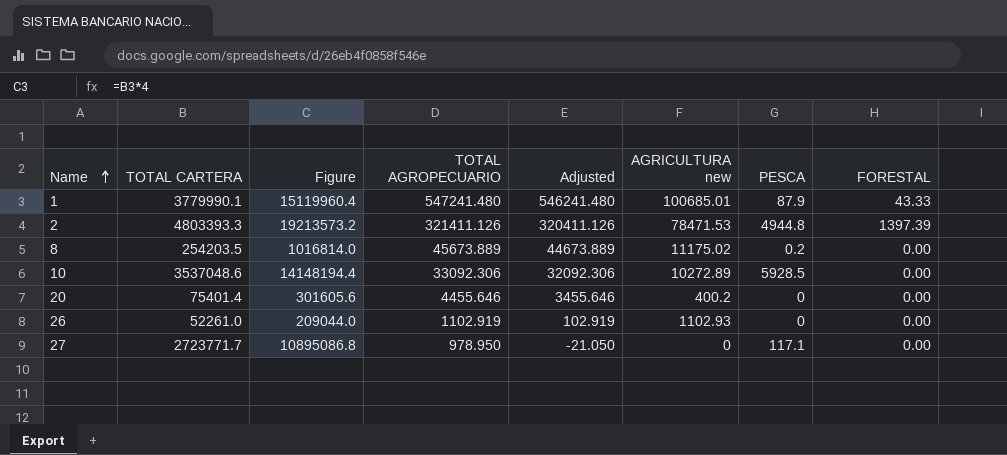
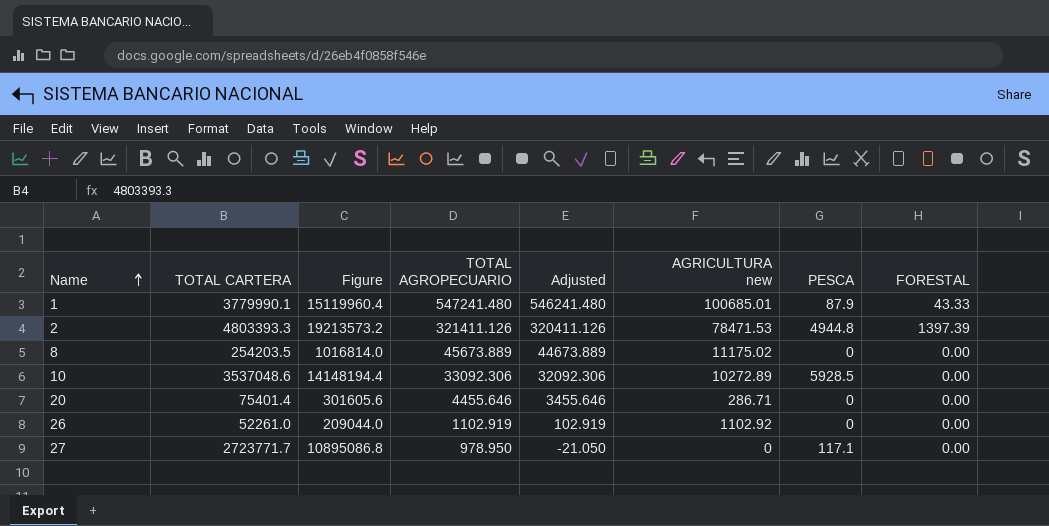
8 | PESCA: 0.2 -> 0
20 | AGRICULTURA new: 400.2 -> 286.71
26 | AGRICULTURA new: 1102.93 -> 1102.92

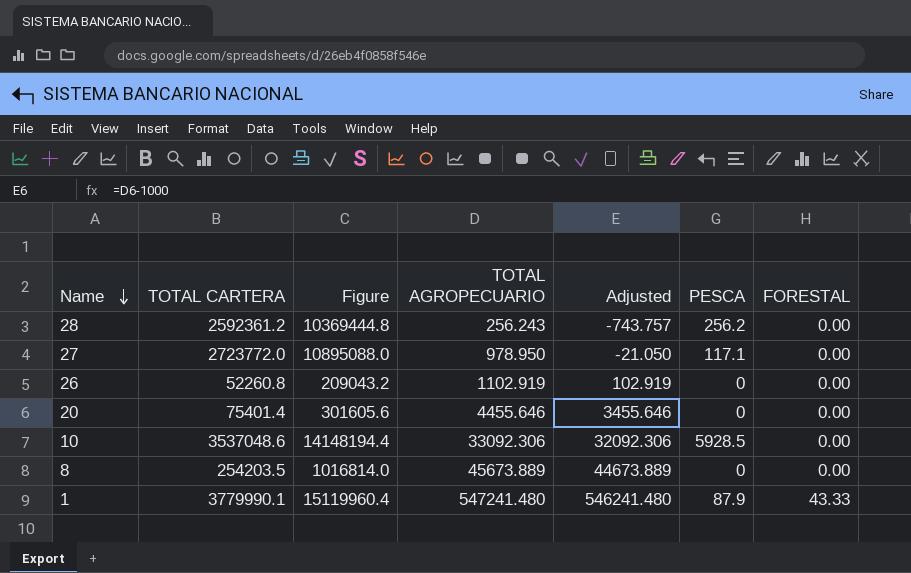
row order: Name ascending -> Name descending
column AGRICULTURA new | position: 6 -> none
row 2: 4803393.3 | 19213573.2 | 321411.126 | 320411.126 | 78471.53 | 4944.8 | 1397.39 -> none
row 28: none -> 2592361.2 | 10369444.8 | 256.243 | -743.757 | 256.2 | 0.00
27 | TOTAL CARTERA: 2723771.7 -> 2723772.0
27 | Figure: 10895086.8 -> 10895088.0
26 | TOTAL CARTERA: 52261.0 -> 52260.8
26 | Figure: 209044.0 -> 209043.2

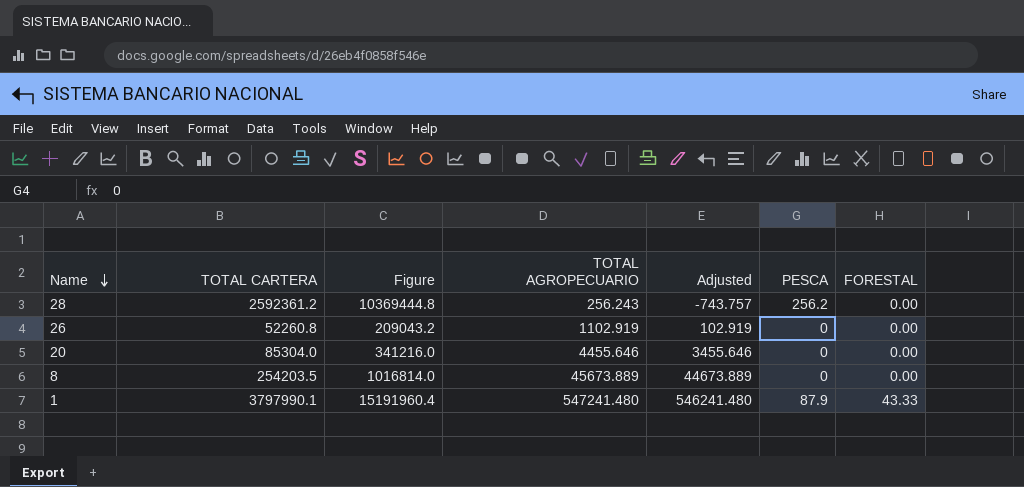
row 27: 2723772.0 | 10895088.0 | 978.950 | -21.050 | 117.1 | 0.00 -> none
row 10: 3537048.6 | 14148194.4 | 33092.306 | 32092.306 | 5928.5 | 0.00 -> none
20 | TOTAL CARTERA: 75401.4 -> 85304.0
20 | Figure: 301605.6 -> 341216.0
1 | TOTAL CARTERA: 3779990.1 -> 3797990.1
1 | Figure: 15119960.4 -> 15191960.4

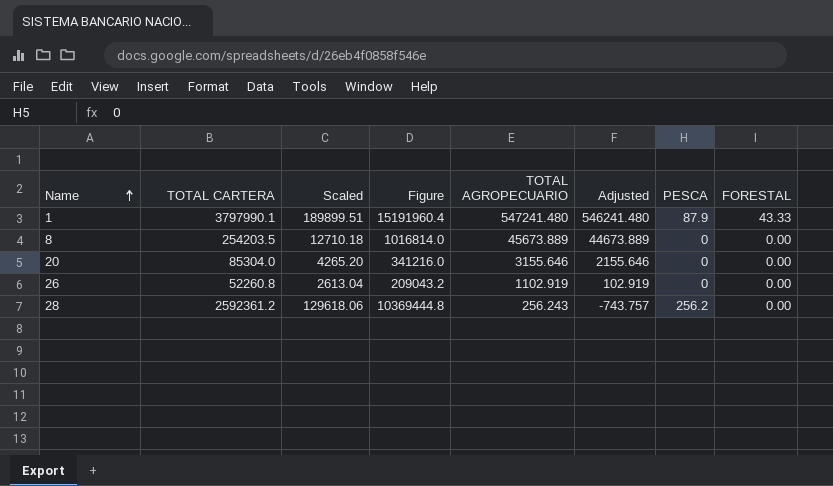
row order: Name descending -> Name ascending
column Scaled | formula: none -> [TOTAL CARTERA] * 0.05
20 | TOTAL AGROPECUARIO: 4455.646 -> 3155.646
20 | Adjusted: 3455.646 -> 2155.646

